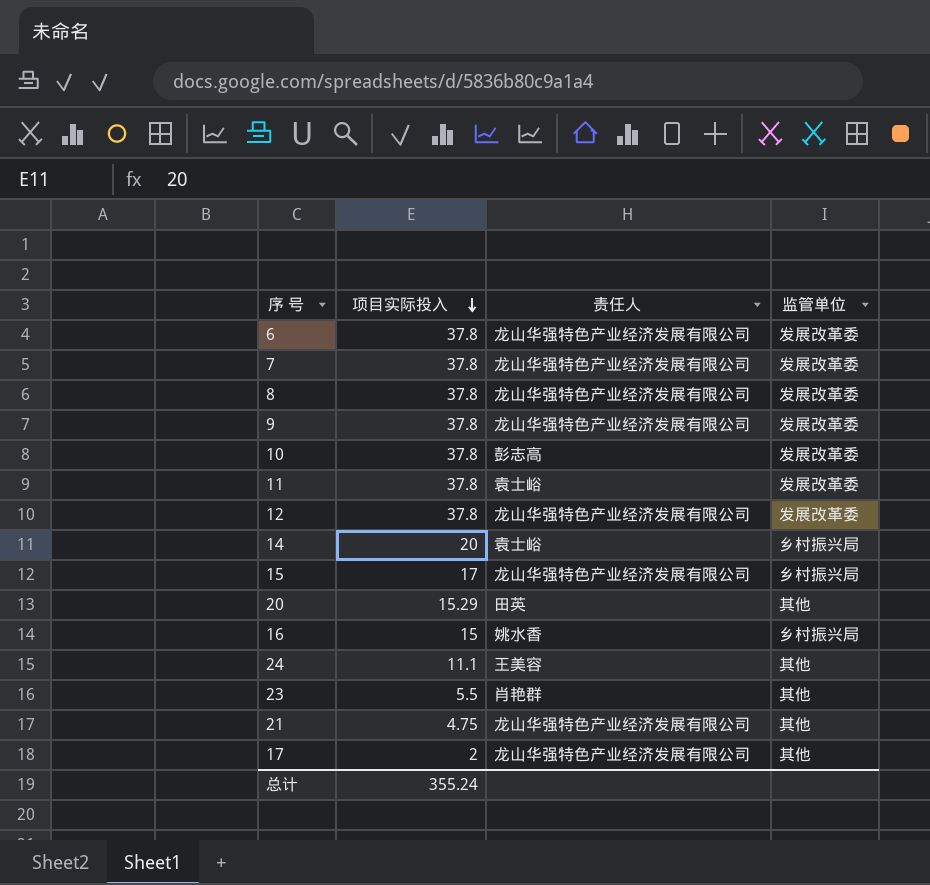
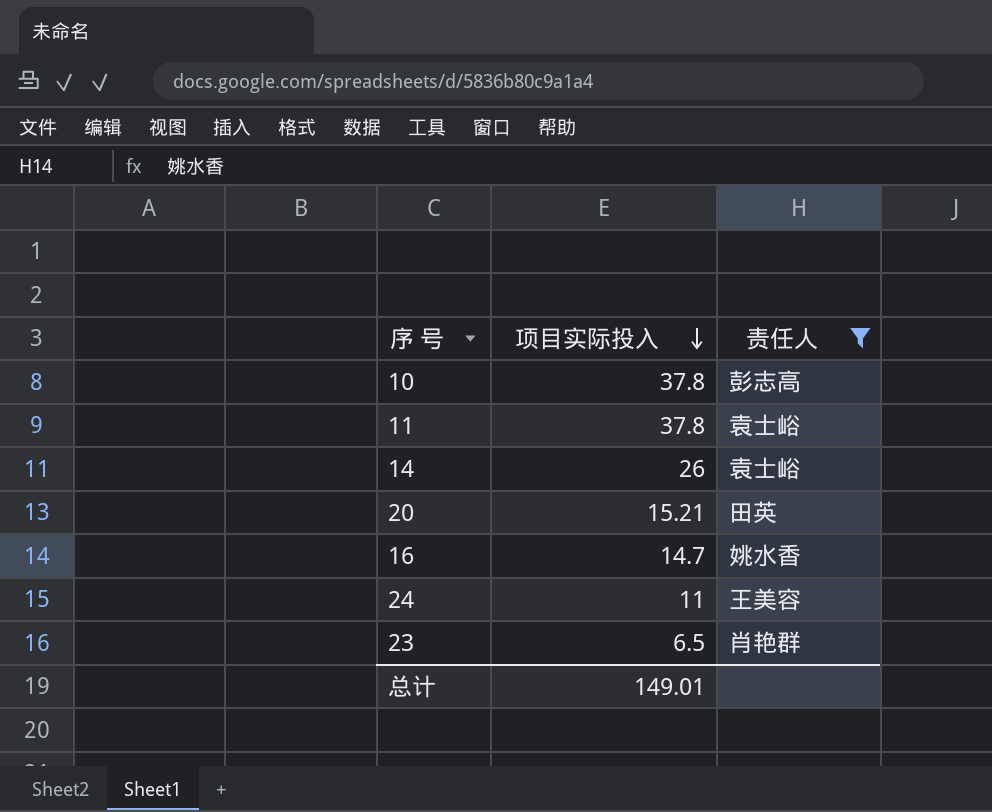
filter: none -> 责任人 != 龙山华强特色产业经济发展有限公司
column 监管单位 | position: 4 -> none
14 | 项目实际投入: 20 -> 26
20 | 项目实际投入: 15.29 -> 15.21
16 | 项目实际投入: 15 -> 14.7
24 | 项目实际投入: 11.1 -> 11
23 | 项目实际投入: 5.5 -> 6.5
总计 | 项目实际投入: 355.24 -> 149.01

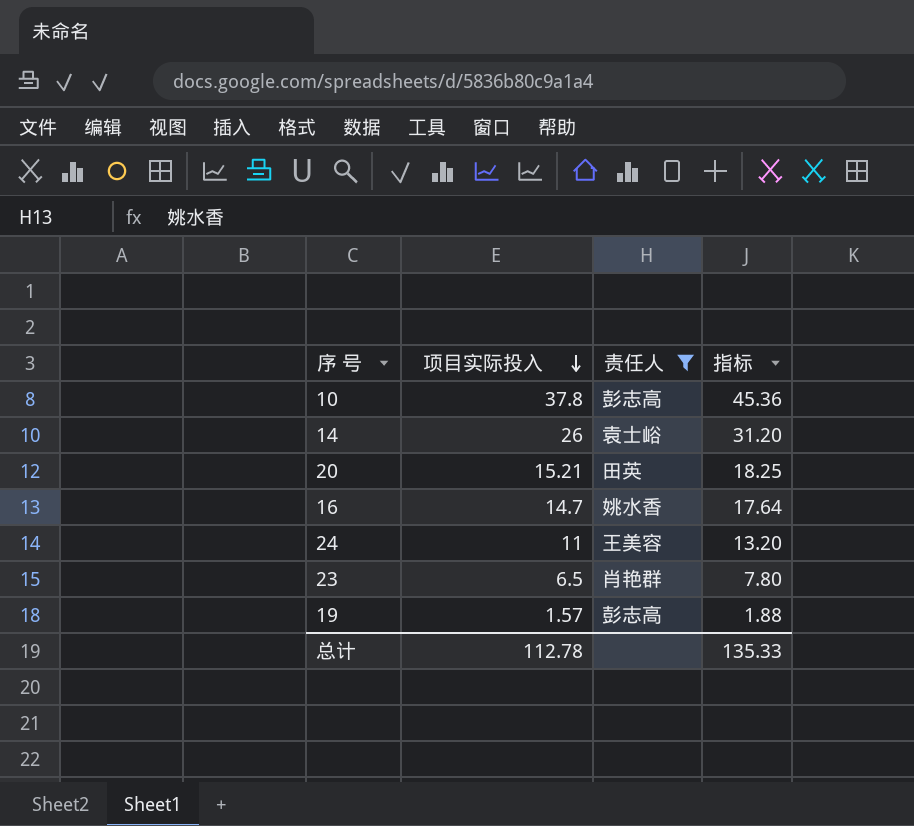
column 指标 | formula: none -> [项目实际投入] * 1.2
row 11: 37.8 | 袁士峪 -> none
row 19: none -> 1.57 | 彭志高 | 1.88
总计 | 项目实际投入: 149.01 -> 112.78

